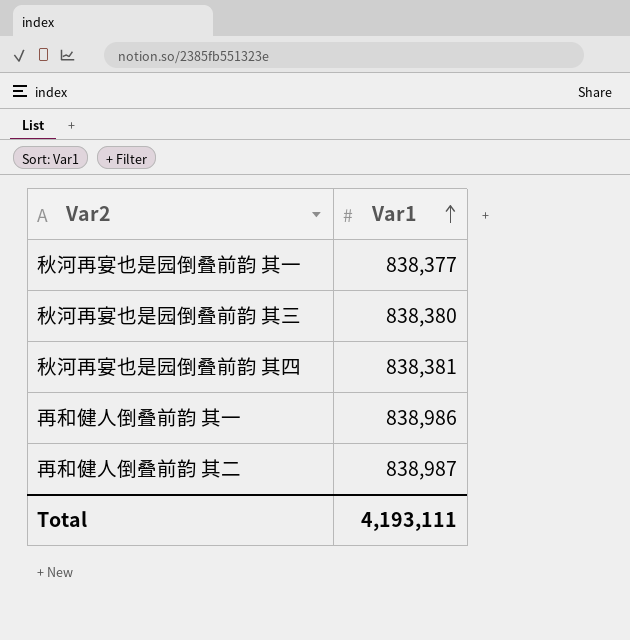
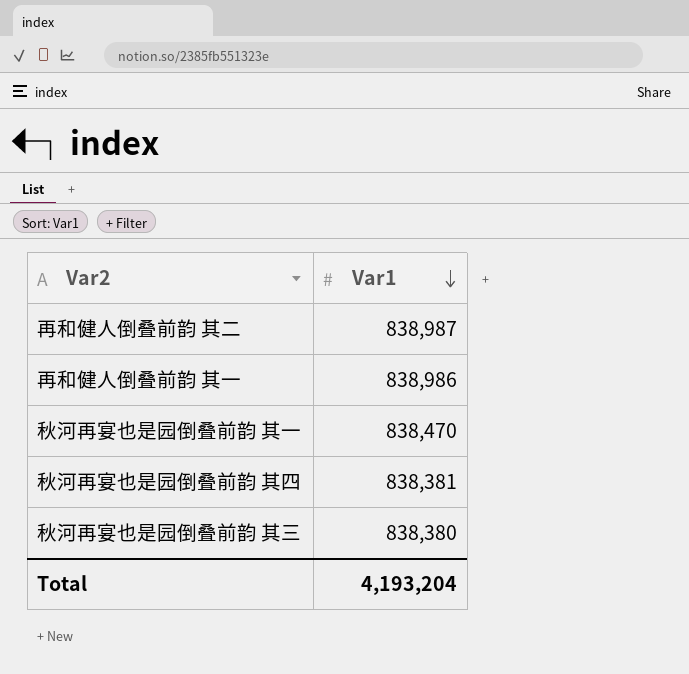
row order: Var1 ascending -> Var1 descending
秋河再宴也是园倒叠前韵 其一 | Var1: 838,377 -> 838,470
Total | Var1: 4,193,111 -> 4,193,204

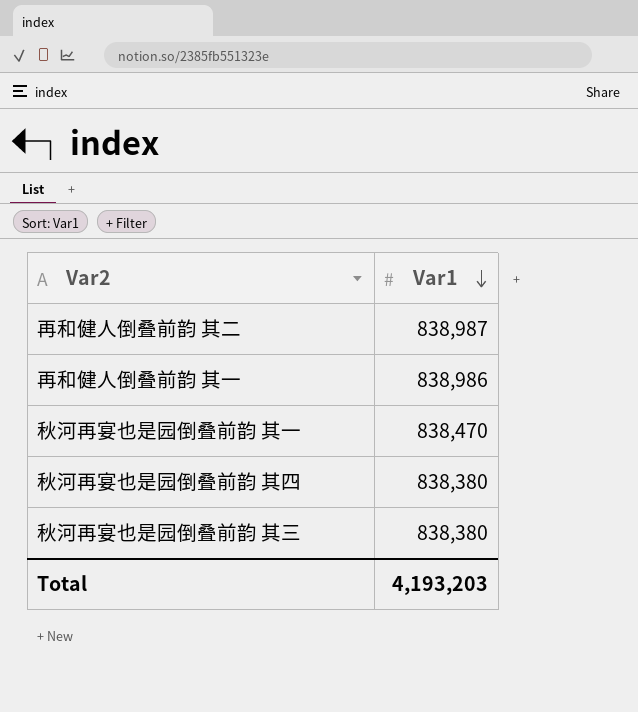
秋河再宴也是园倒叠前韵 其四 | Var1: 838,381 -> 838,380
Total | Var1: 4,193,204 -> 4,193,203

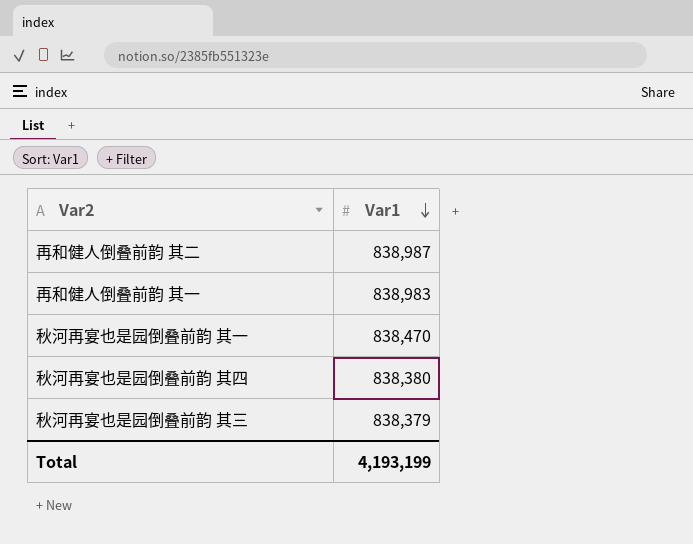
再和健人倒叠前韵 其一 | Var1: 838,986 -> 838,983
秋河再宴也是园倒叠前韵 其三 | Var1: 838,380 -> 838,379
Total | Var1: 4,193,203 -> 4,193,199

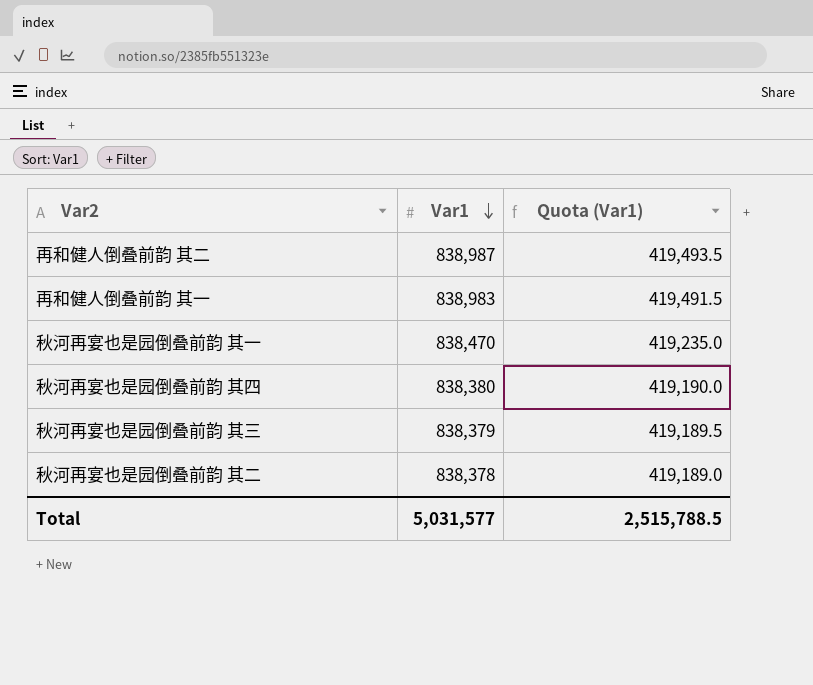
column Quota (Var1) | formula: none -> [Var1] * 0.5
row 秋河再宴也是园倒叠前韵 其二: none -> 838,378 | 419,189.0
Total | Var1: 4,193,199 -> 5,031,577

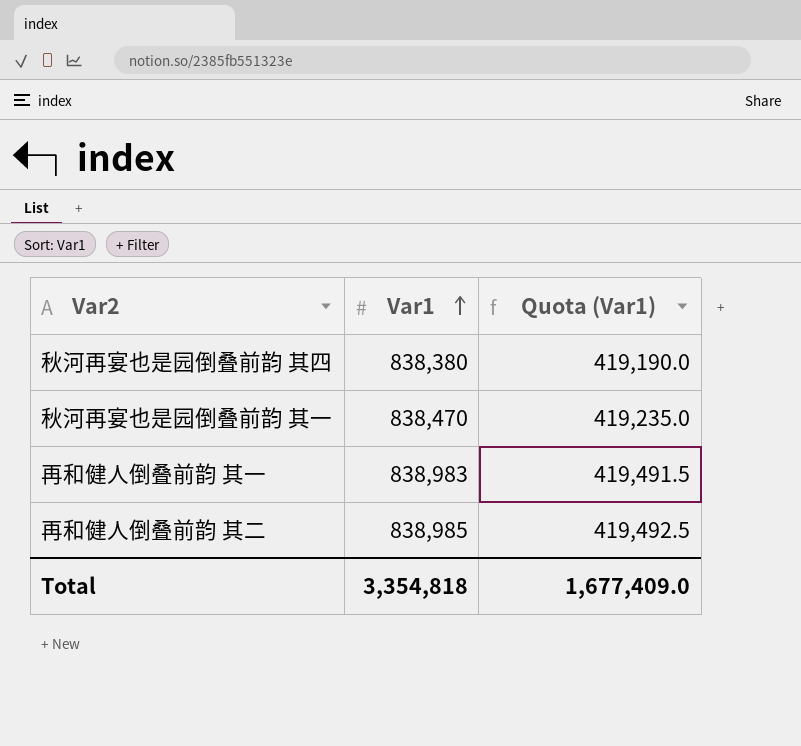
row order: Var1 descending -> Var1 ascending
row 秋河再宴也是园倒叠前韵 其三: 838,379 | 419,189.5 -> none
row 秋河再宴也是园倒叠前韵 其二: 838,378 | 419,189.0 -> none
再和健人倒叠前韵 其二 | Var1: 838,987 -> 838,985
再和健人倒叠前韵 其二 | Quota (Var1): 419,493.5 -> 419,492.5
Total | Var1: 5,031,577 -> 3,354,818
Total | Quota (Var1): 2,515,788.5 -> 1,677,409.0

